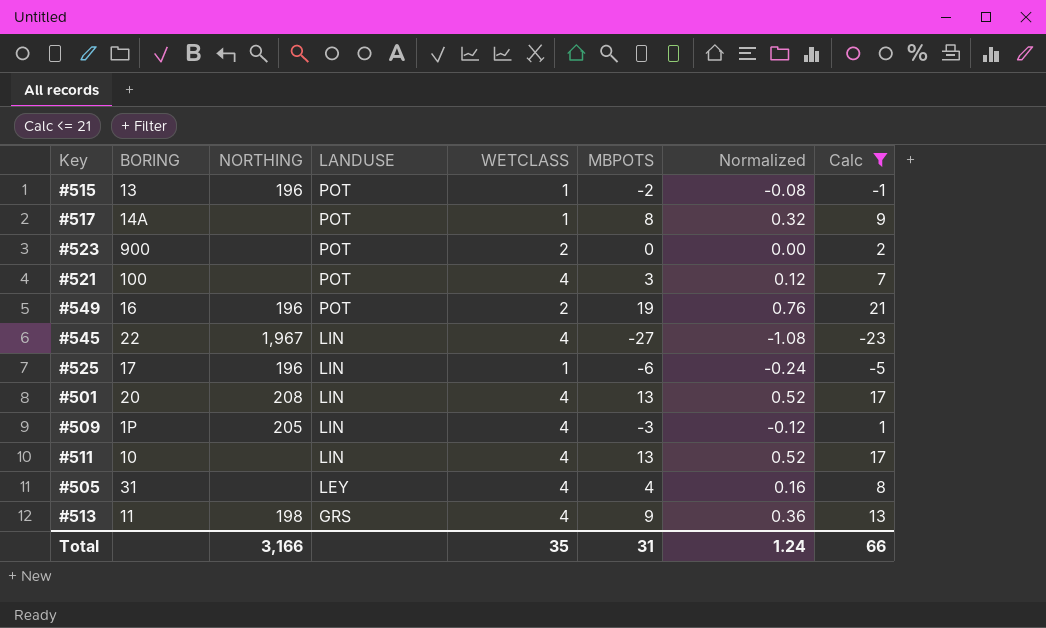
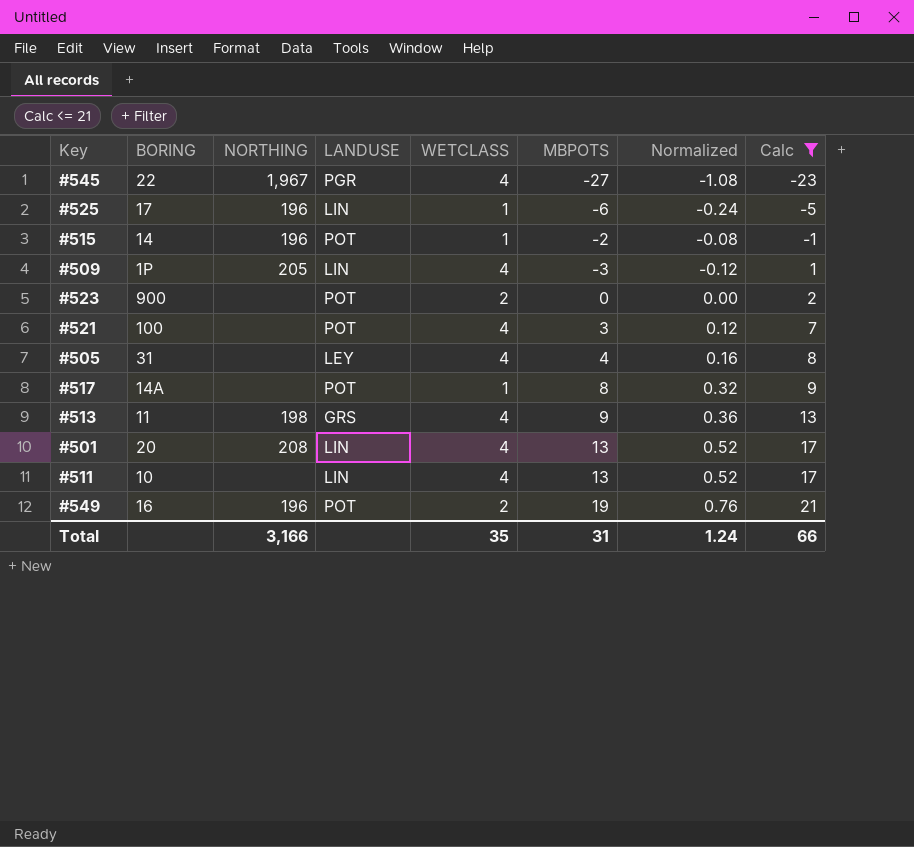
row order: LANDUSE descending -> Calc ascending
#545 | LANDUSE: LIN -> PGR
#515 | BORING: 13 -> 14

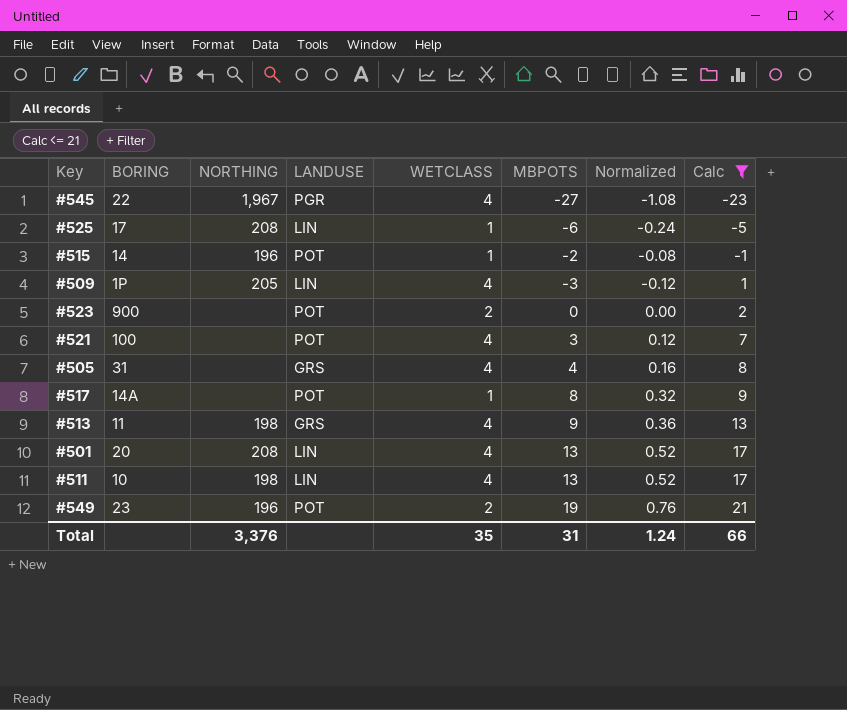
#525 | NORTHING: 196 -> 208
#505 | LANDUSE: LEY -> GRS
#511 | NORTHING: none -> 198
#549 | BORING: 16 -> 23
Total | NORTHING: 3,166 -> 3,376

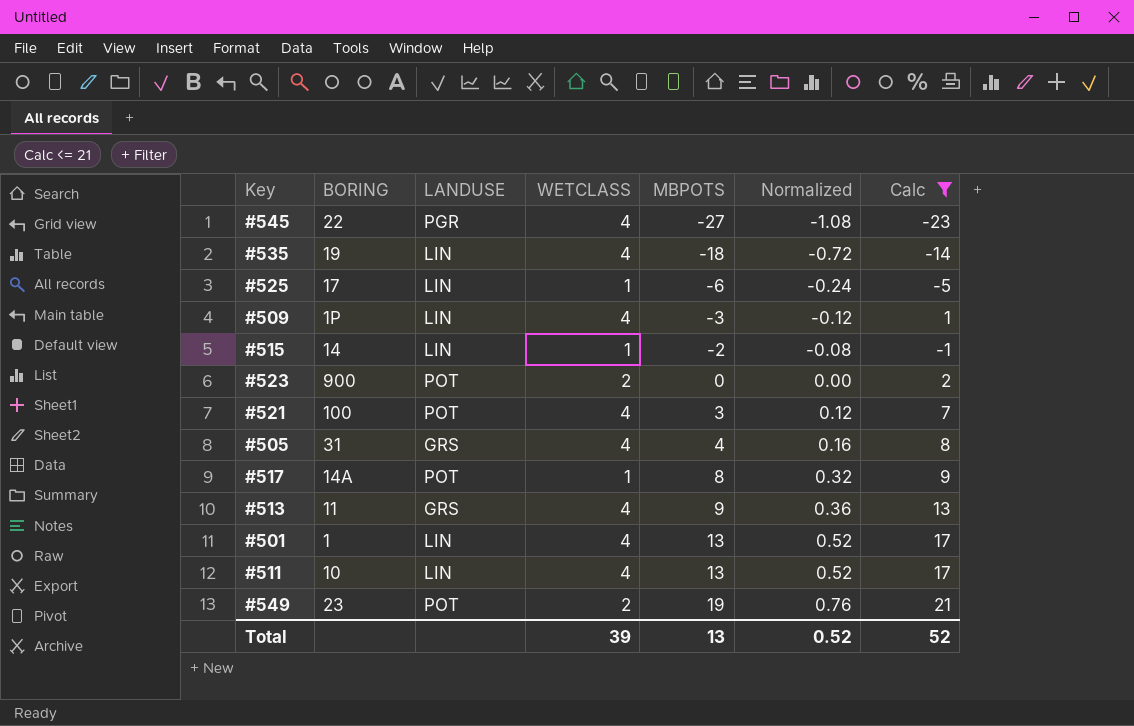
row order: Calc ascending -> MBPOTS ascending
column NORTHING | position: 3 -> none
row #535: none -> 19 | LIN | 4 | -18 | -0.72 | -14
#515 | LANDUSE: POT -> LIN
#501 | BORING: 20 -> 1
Total | WETCLASS: 35 -> 39
Total | MBPOTS: 31 -> 13
Total | Normalized: 1.24 -> 0.52
Total | Calc: 66 -> 52

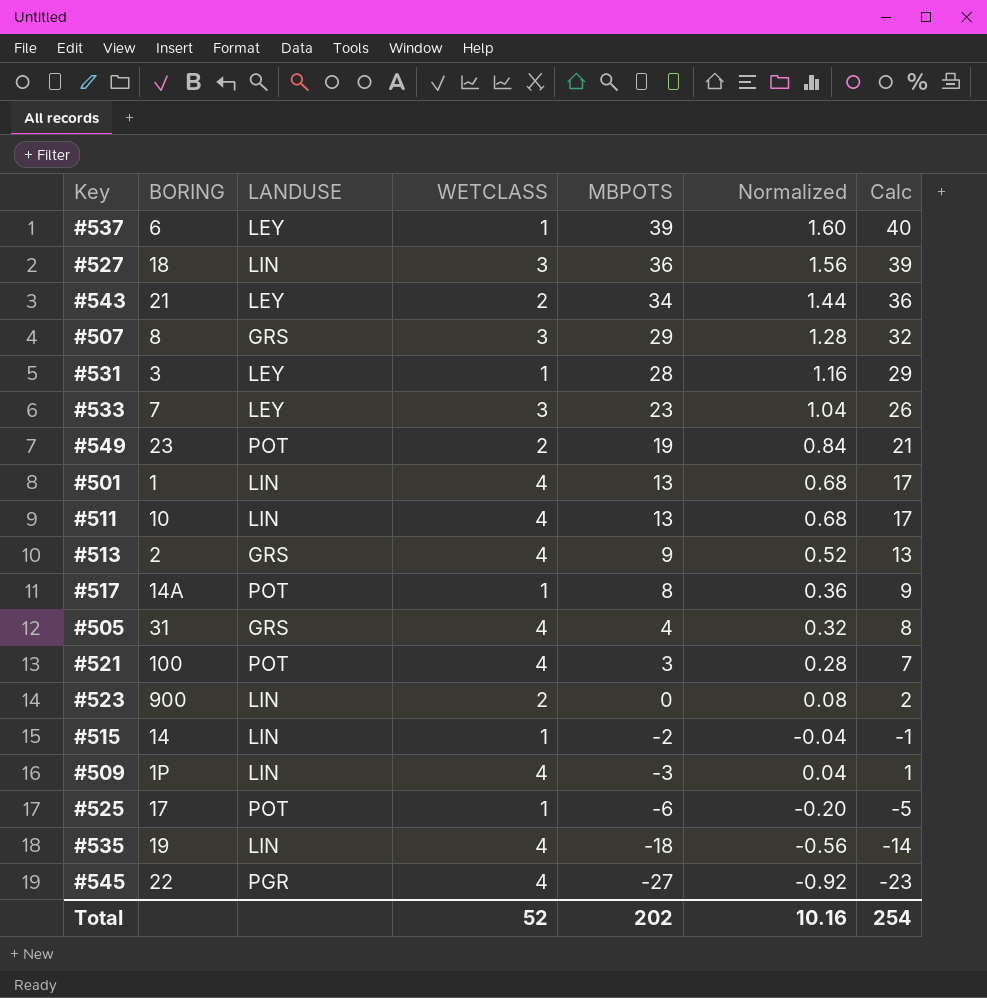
filter: Calc <= 21 -> none
row order: MBPOTS ascending -> MBPOTS descending
column Normalized | formula: [MBPOTS] * 0.04 -> [Calc] * 0.04
#513 | BORING: 11 -> 2
#523 | LANDUSE: POT -> LIN
#525 | LANDUSE: LIN -> POT
Total | WETCLASS: 39 -> 52
Total | MBPOTS: 13 -> 202
Total | Normalized: 0.52 -> 10.16
Total | Calc: 52 -> 254

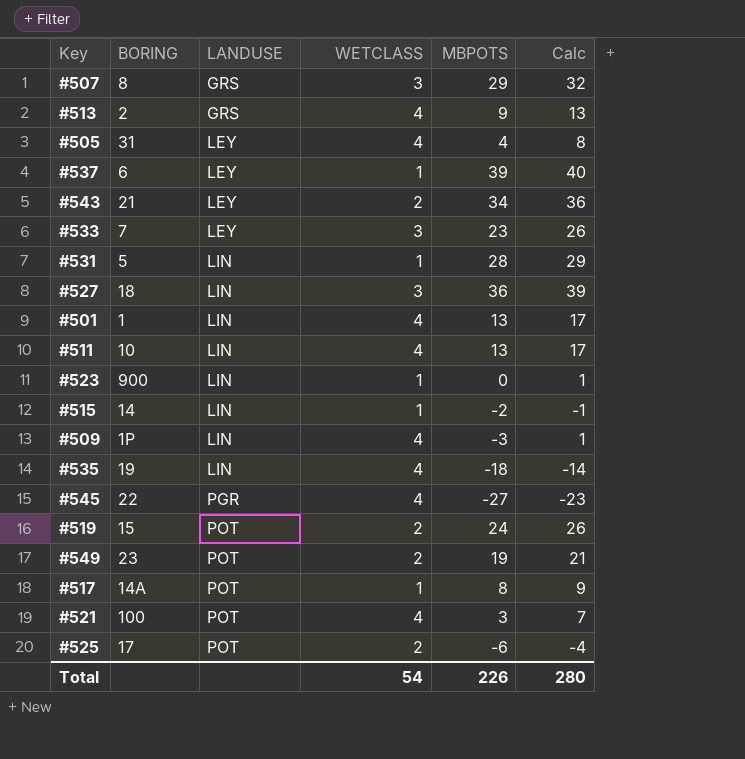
row order: MBPOTS descending -> LANDUSE ascending
column Normalized | formula: [Calc] * 0.04 -> none
#505 | LANDUSE: GRS -> LEY
#531 | BORING: 3 -> 5
#531 | LANDUSE: LEY -> LIN
#523 | WETCLASS: 2 -> 1
#523 | Calc: 2 -> 1
row #519: none -> 15 | POT | 2 | 24 | 26
#525 | WETCLASS: 1 -> 2
#525 | Calc: -5 -> -4
Total | WETCLASS: 52 -> 54
Total | MBPOTS: 202 -> 226
Total | Calc: 254 -> 280

